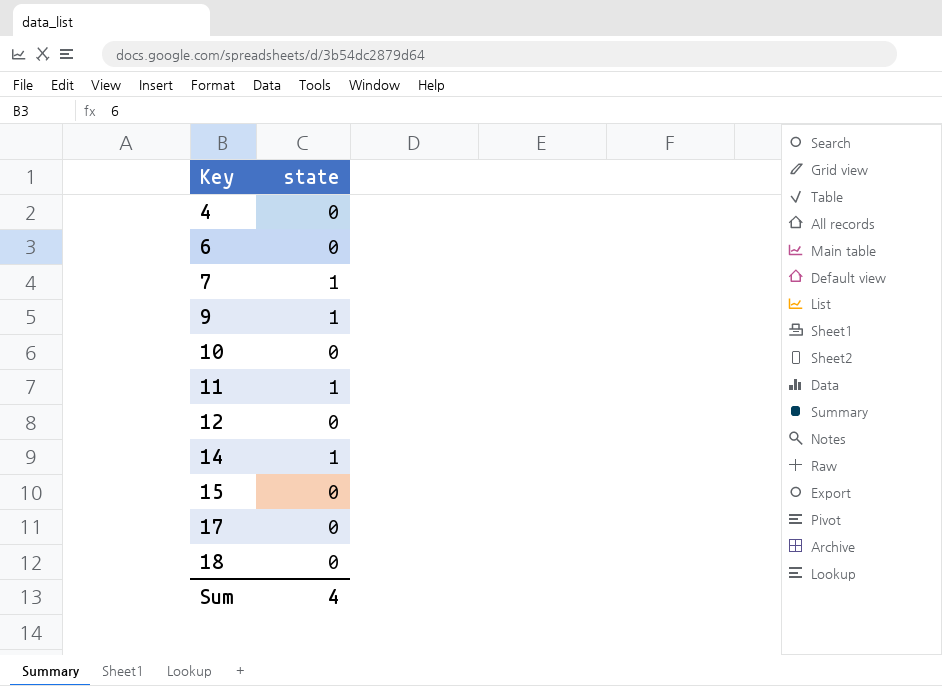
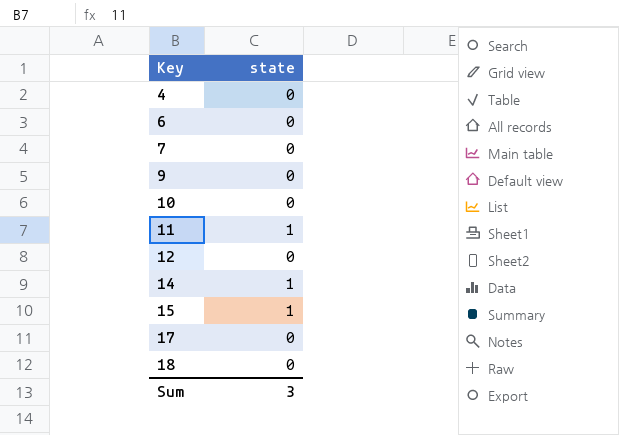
7 | state: 1 -> 0
9 | state: 1 -> 0
15 | state: 0 -> 1
Sum | state: 4 -> 3

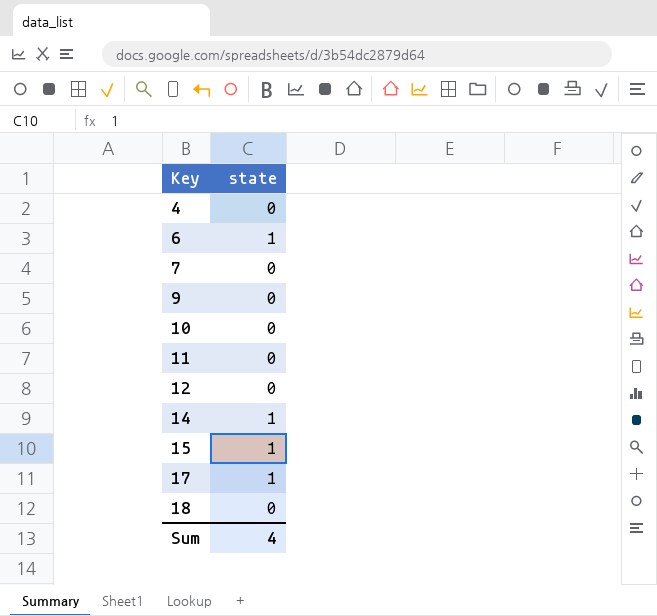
6 | state: 0 -> 1
11 | state: 1 -> 0
17 | state: 0 -> 1
Sum | state: 3 -> 4

